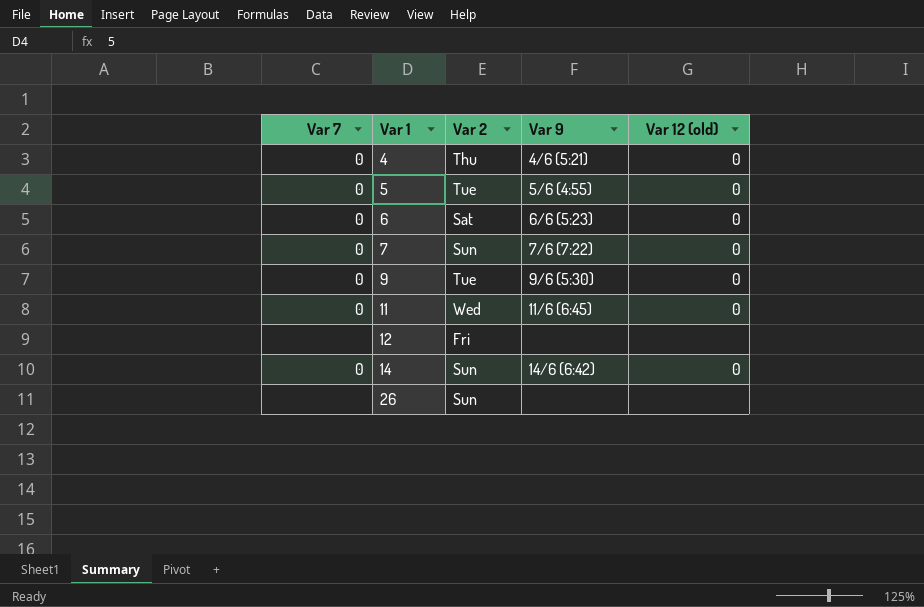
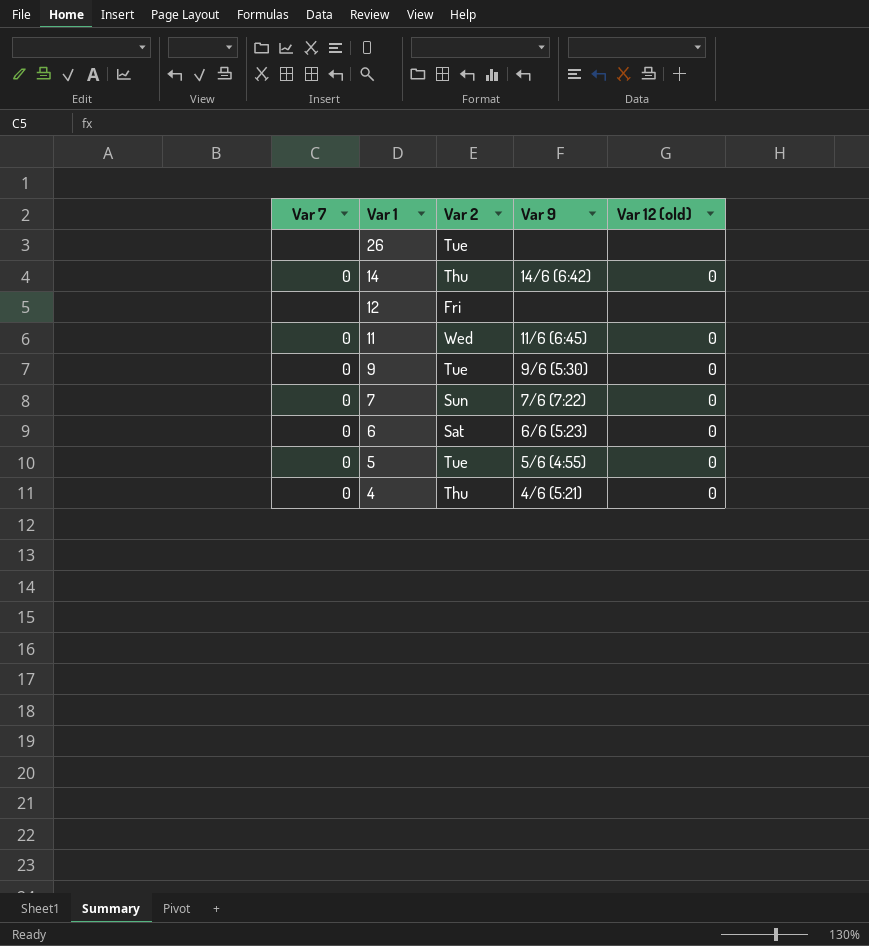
row order: Var 1 ascending -> Var 1 descending
26 | Var 2: Sun -> Tue
14 | Var 2: Sun -> Thu

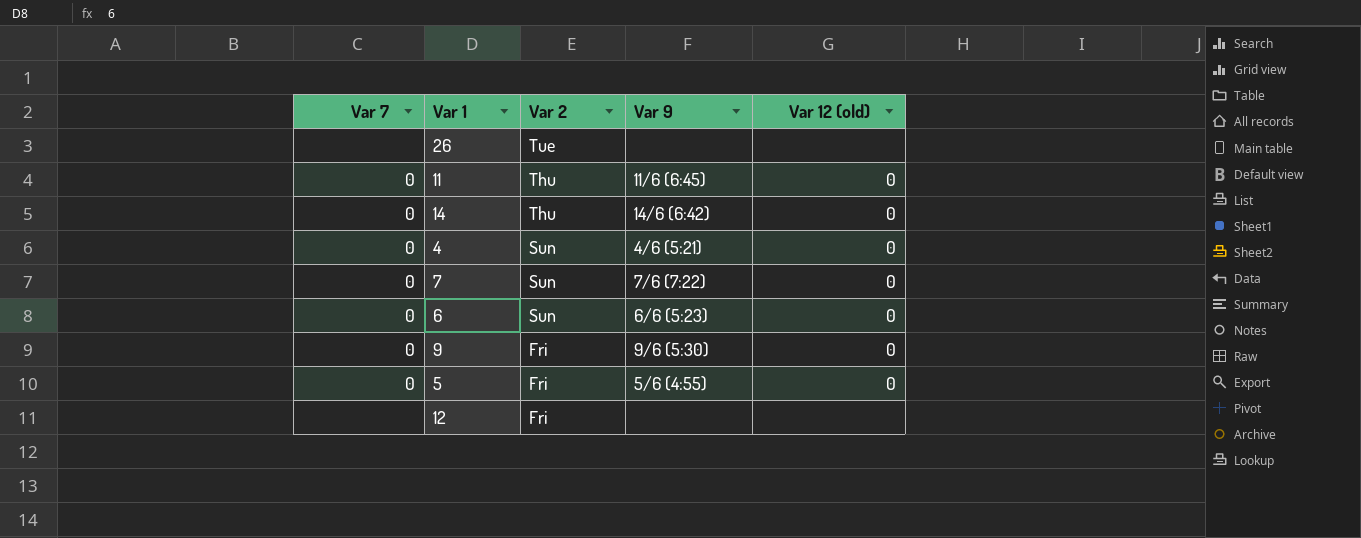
row order: Var 1 descending -> Var 2 descending
11 | Var 2: Wed -> Thu
4 | Var 2: Thu -> Sun
6 | Var 2: Sat -> Sun
9 | Var 2: Tue -> Fri
5 | Var 2: Tue -> Fri

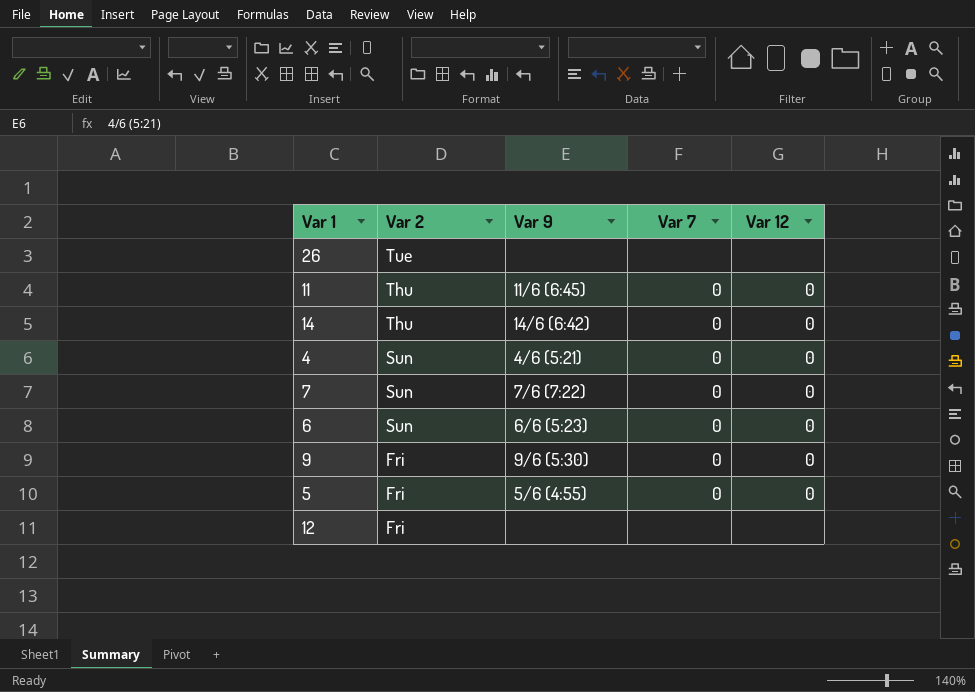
column Var 7 | position: 1 -> 4
column name: Var 12 (old) -> Var 12

